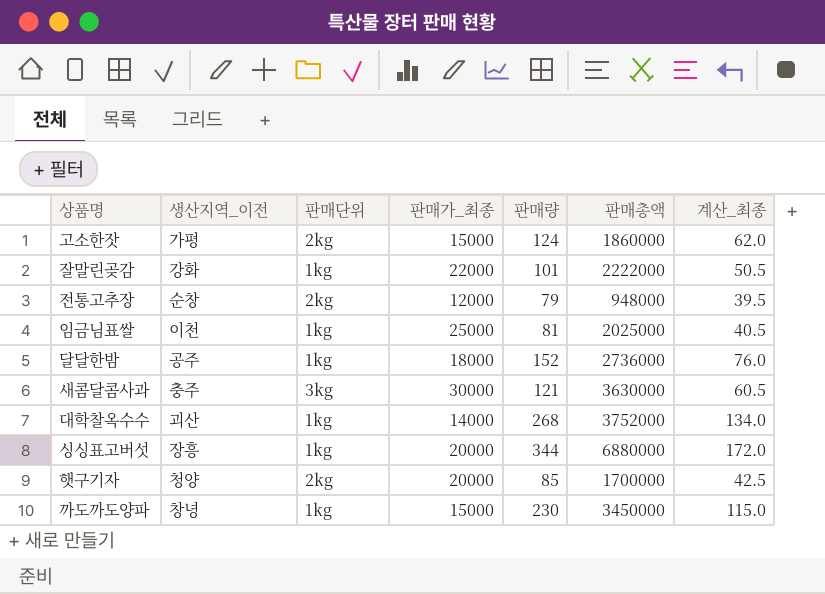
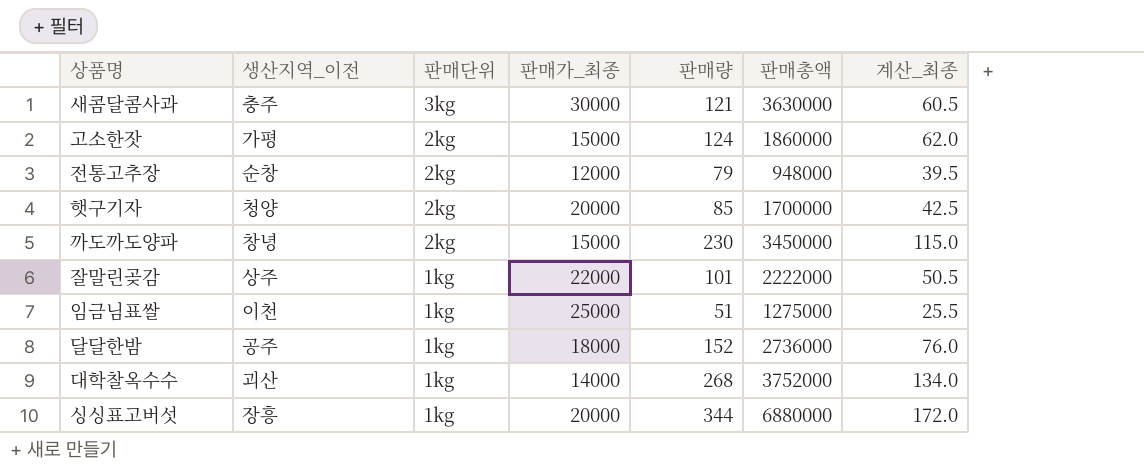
row order: none -> 판매단위 descending
까도까도양파 | 판매단위: 1kg -> 2kg
잘말린곶감 | 생산지역_이전: 강화 -> 상주
임금님표쌀 | 판매량: 81 -> 51
임금님표쌀 | 판매총액: 2025000 -> 1275000
임금님표쌀 | 계산_최종: 40.5 -> 25.5

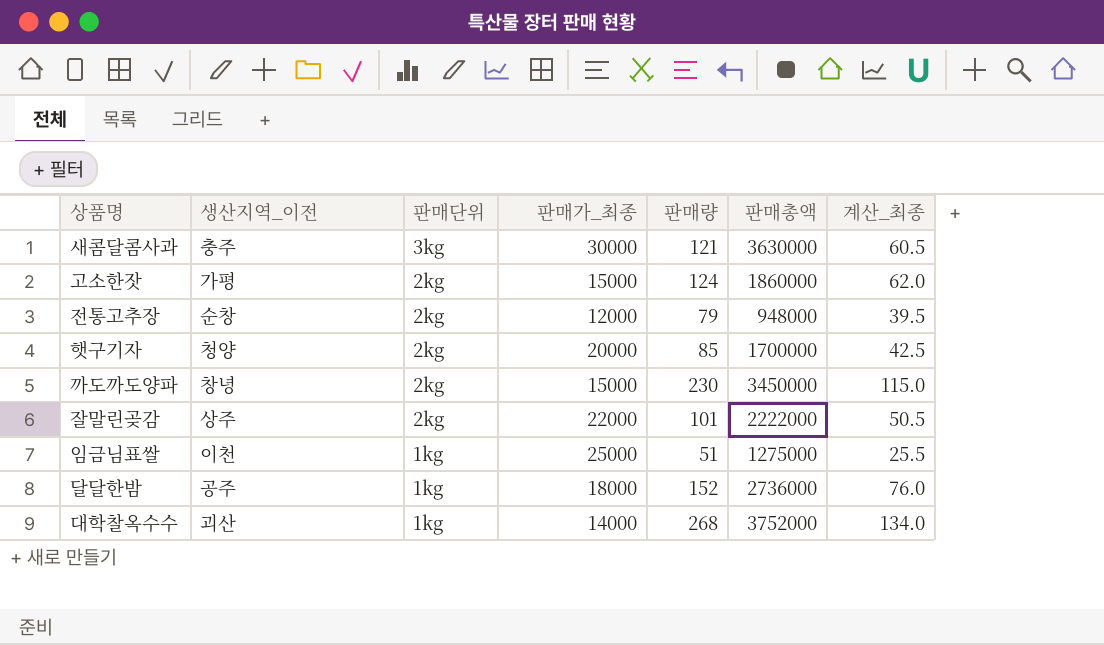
row 싱싱표고버섯: 장흥 | 1kg | 20000 | 344 | 6880000 | 172.0 -> none
잘말린곶감 | 판매단위: 1kg -> 2kg

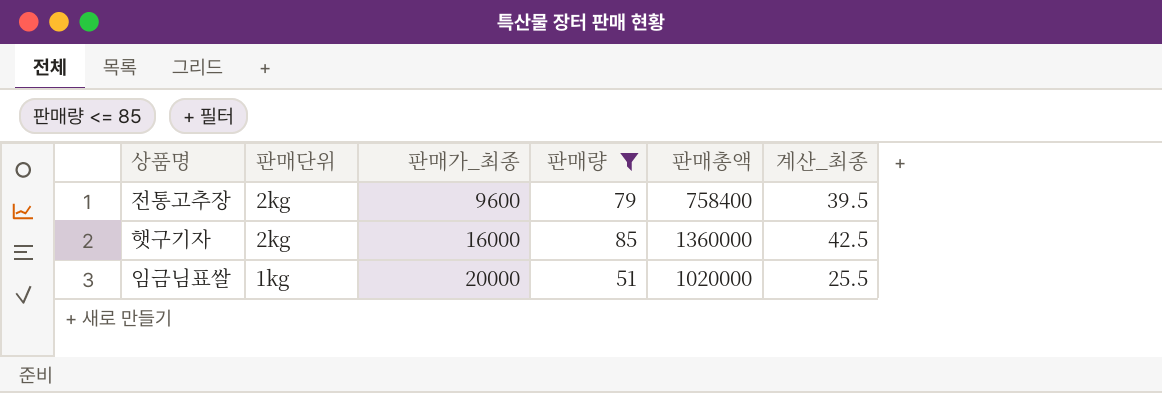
filter: none -> 판매량 <= 85
column 생산지역_이전 | position: 2 -> none
전통고추장 | 판매가_최종: 12000 -> 9600
전통고추장 | 판매총액: 948000 -> 758400
햇구기자 | 판매가_최종: 20000 -> 16000
햇구기자 | 판매총액: 1700000 -> 1360000
임금님표쌀 | 판매가_최종: 25000 -> 20000
임금님표쌀 | 판매총액: 1275000 -> 1020000

